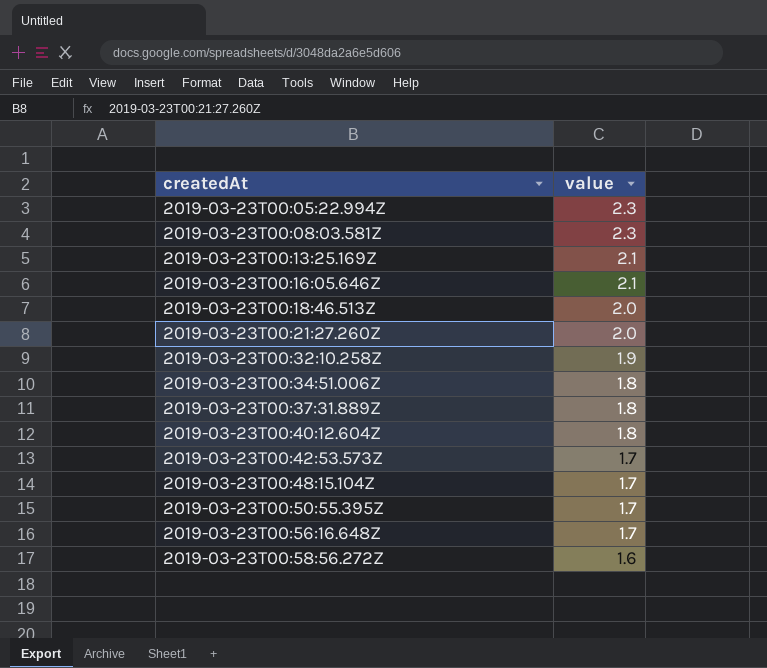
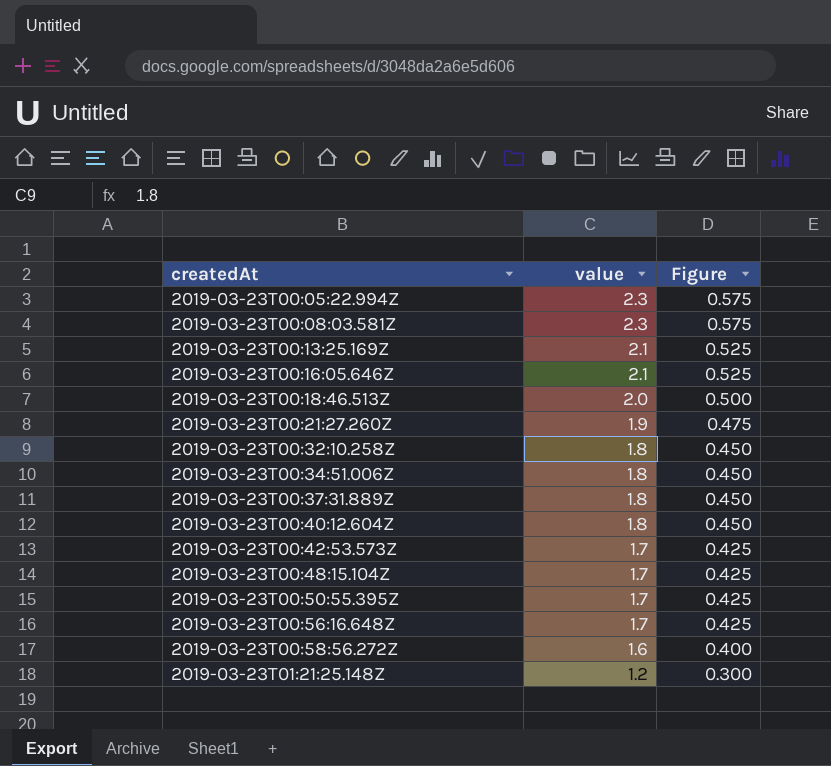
column Figure | formula: none -> [value] * 0.25
2019-03-23T00:21:27.260Z | value: 2.0 -> 1.9
2019-03-23T00:32:10.258Z | value: 1.9 -> 1.8
row 2019-03-23T01:21:25.148Z: none -> 1.2 | 0.300

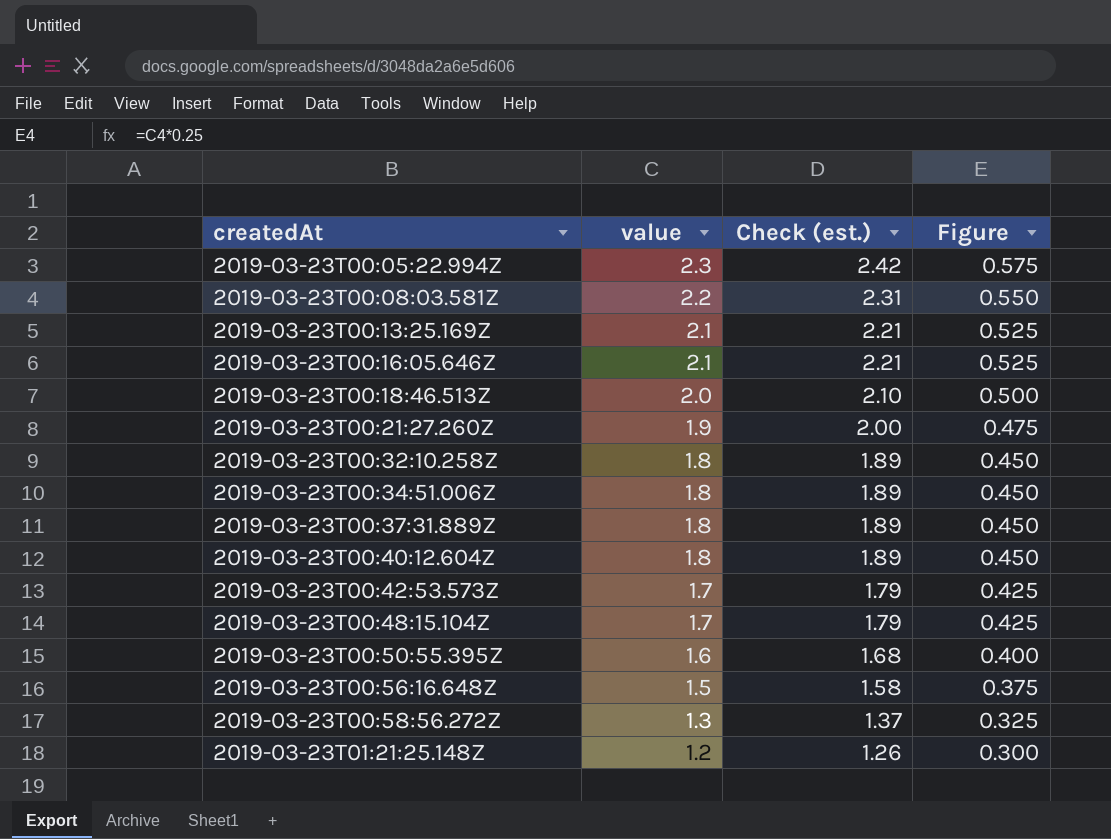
column Check (est.) | formula: none -> [value] * 1.05
2019-03-23T00:08:03.581Z | value: 2.3 -> 2.2
2019-03-23T00:08:03.581Z | Figure: 0.575 -> 0.550
2019-03-23T00:50:55.395Z | value: 1.7 -> 1.6
2019-03-23T00:50:55.395Z | Figure: 0.425 -> 0.400
2019-03-23T00:56:16.648Z | value: 1.7 -> 1.5
2019-03-23T00:56:16.648Z | Figure: 0.425 -> 0.375
2019-03-23T00:58:56.272Z | value: 1.6 -> 1.3
2019-03-23T00:58:56.272Z | Figure: 0.400 -> 0.325

